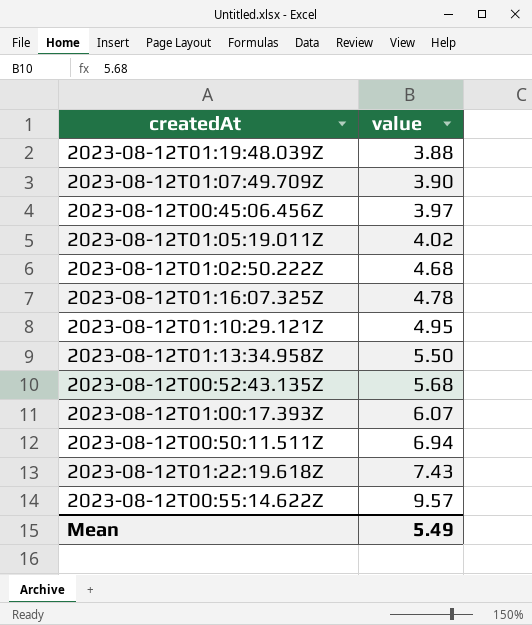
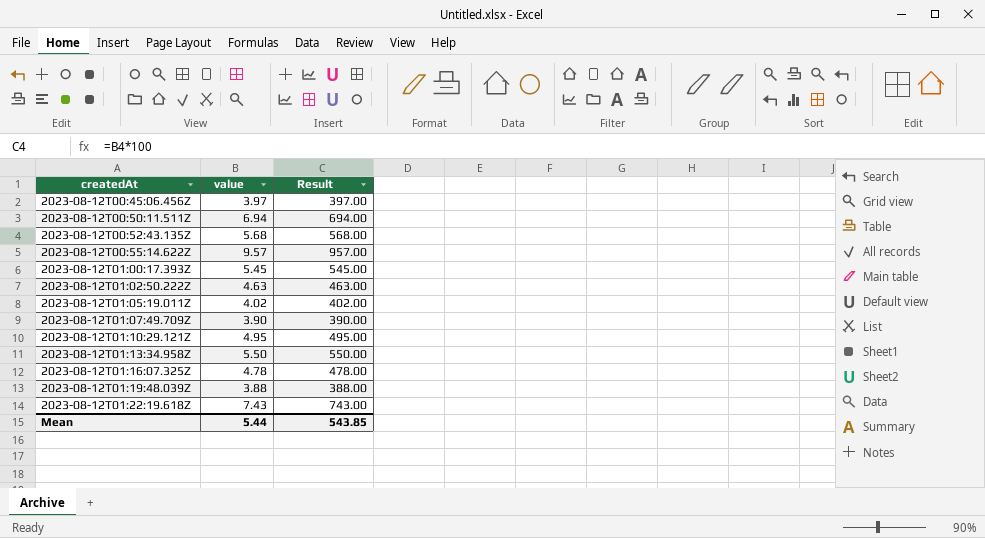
row order: value ascending -> createdAt ascending
column Result | formula: none -> [value] * 100
2023-08-12T01:00:17.393Z | value: 6.07 -> 5.45
2023-08-12T01:02:50.222Z | value: 4.68 -> 4.63
Mean | value: 5.49 -> 5.44

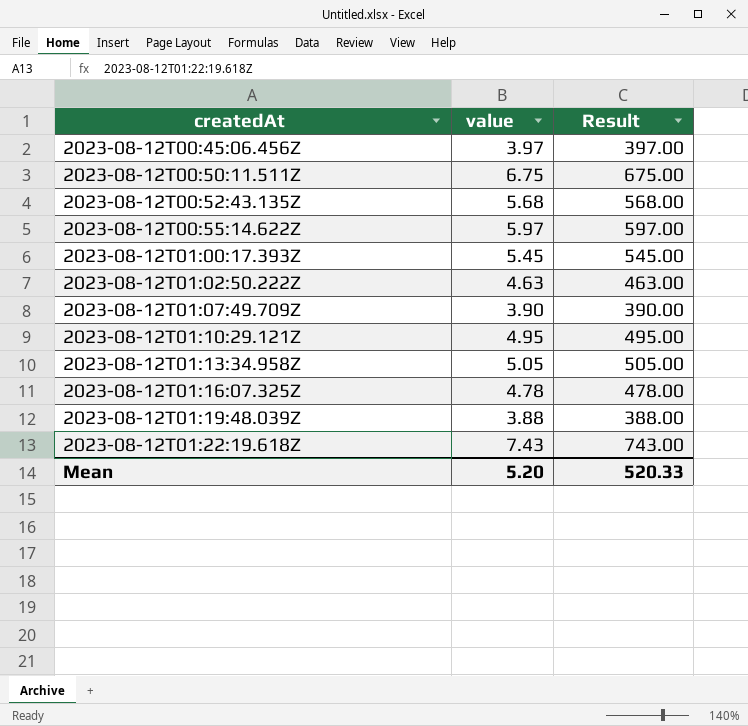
row 2023-08-12T01:05:19.011Z: 4.02 | 402.00 -> none
2023-08-12T00:50:11.511Z | value: 6.94 -> 6.75
2023-08-12T00:50:11.511Z | Result: 694.00 -> 675.00
2023-08-12T00:55:14.622Z | value: 9.57 -> 5.97
2023-08-12T00:55:14.622Z | Result: 957.00 -> 597.00
2023-08-12T01:13:34.958Z | value: 5.50 -> 5.05
2023-08-12T01:13:34.958Z | Result: 550.00 -> 505.00
Mean | value: 5.44 -> 5.20
Mean | Result: 543.85 -> 520.33

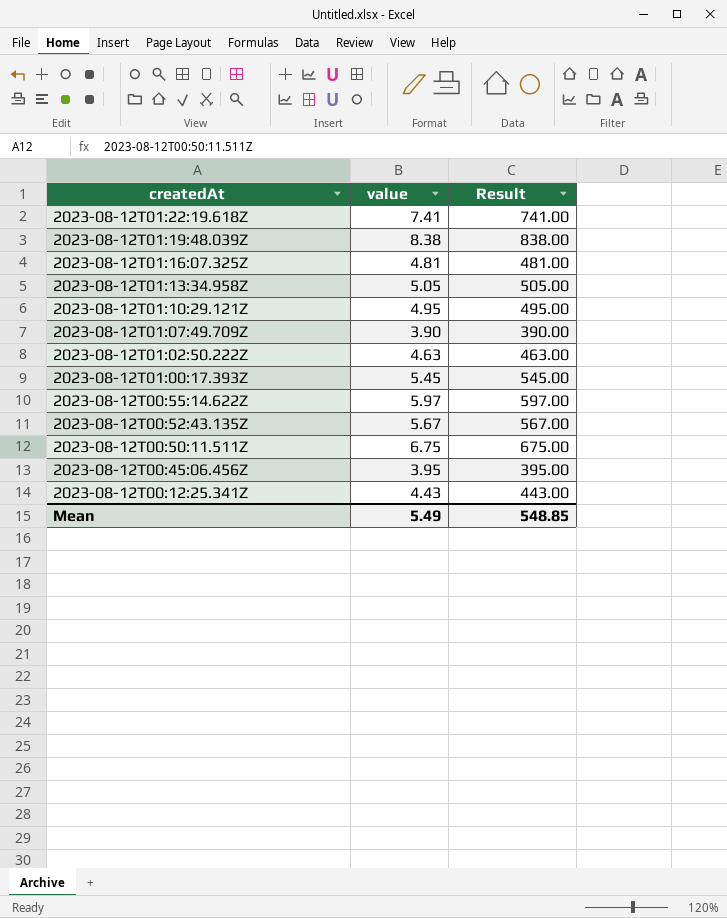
row order: createdAt ascending -> createdAt descending
2023-08-12T01:22:19.618Z | value: 7.43 -> 7.41
2023-08-12T01:22:19.618Z | Result: 743.00 -> 741.00
2023-08-12T01:19:48.039Z | value: 3.88 -> 8.38
2023-08-12T01:19:48.039Z | Result: 388.00 -> 838.00
2023-08-12T01:16:07.325Z | value: 4.78 -> 4.81
2023-08-12T01:16:07.325Z | Result: 478.00 -> 481.00
2023-08-12T00:52:43.135Z | value: 5.68 -> 5.67
2023-08-12T00:52:43.135Z | Result: 568.00 -> 567.00
2023-08-12T00:45:06.456Z | value: 3.97 -> 3.95
2023-08-12T00:45:06.456Z | Result: 397.00 -> 395.00
row 2023-08-12T00:12:25.341Z: none -> 4.43 | 443.00
Mean | value: 5.20 -> 5.49
Mean | Result: 520.33 -> 548.85

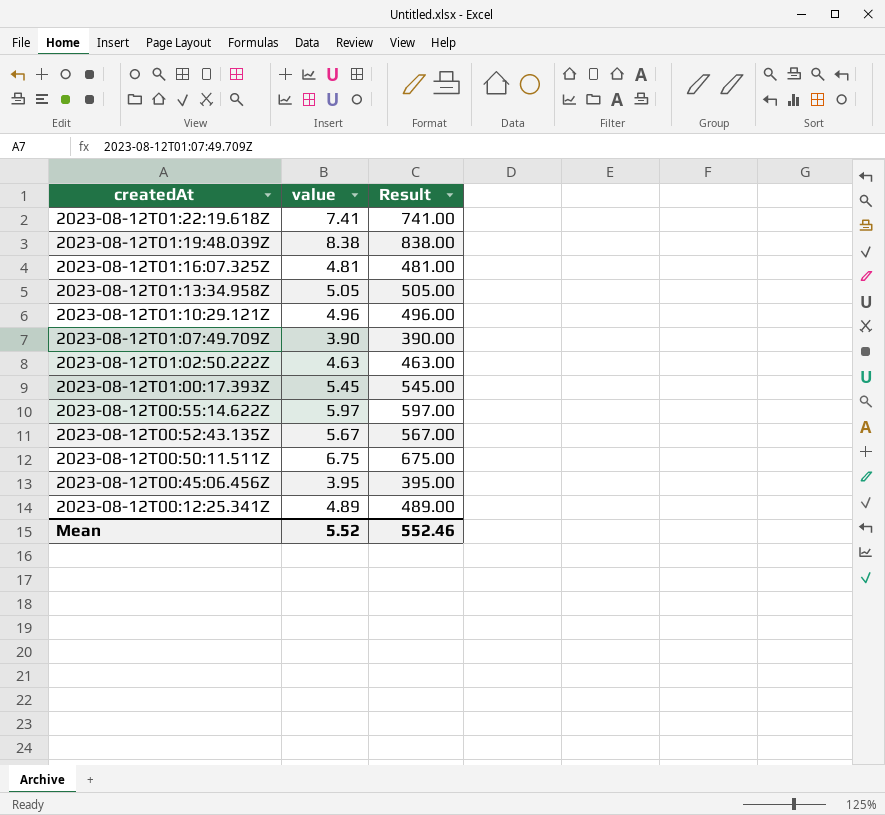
2023-08-12T01:10:29.121Z | value: 4.95 -> 4.96
2023-08-12T01:10:29.121Z | Result: 495.00 -> 496.00
2023-08-12T00:12:25.341Z | value: 4.43 -> 4.89
2023-08-12T00:12:25.341Z | Result: 443.00 -> 489.00
Mean | value: 5.49 -> 5.52
Mean | Result: 548.85 -> 552.46

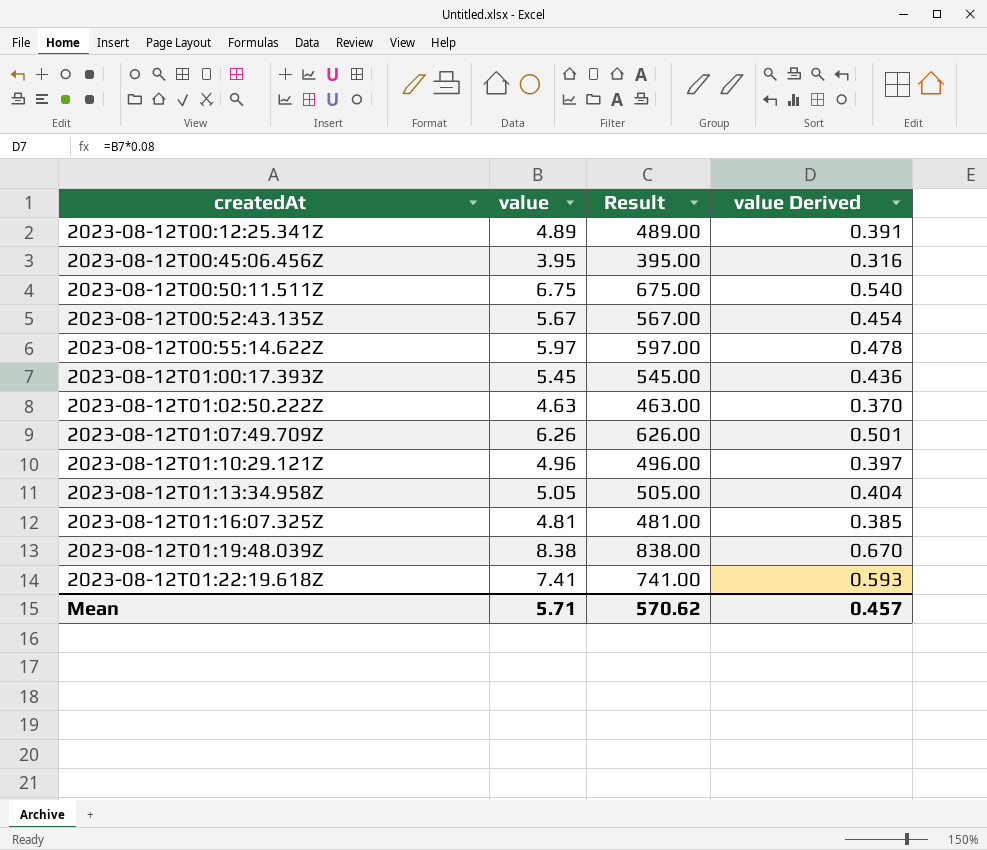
row order: createdAt descending -> createdAt ascending
column value Derived | formula: none -> [value] * 0.08
2023-08-12T01:07:49.709Z | value: 3.90 -> 6.26
2023-08-12T01:07:49.709Z | Result: 390.00 -> 626.00
Mean | value: 5.52 -> 5.71
Mean | Result: 552.46 -> 570.62

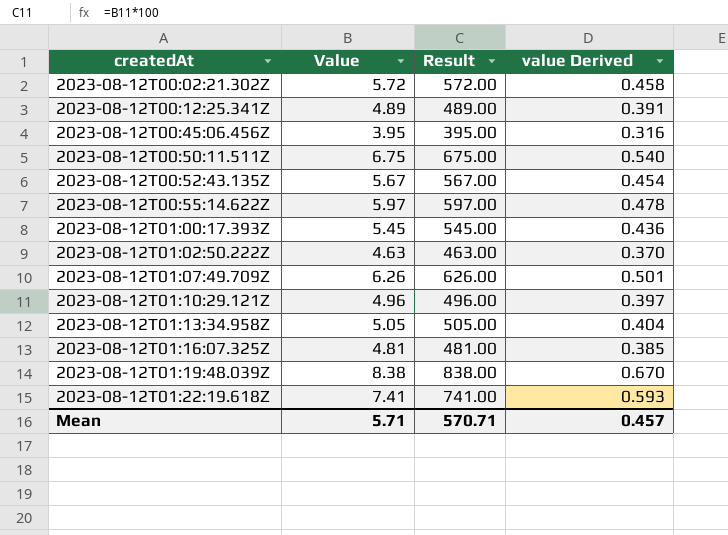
column name: value -> Value
row 2023-08-12T00:02:21.302Z: none -> 5.72 | 572.00 | 0.458
Mean | Result: 570.62 -> 570.71

